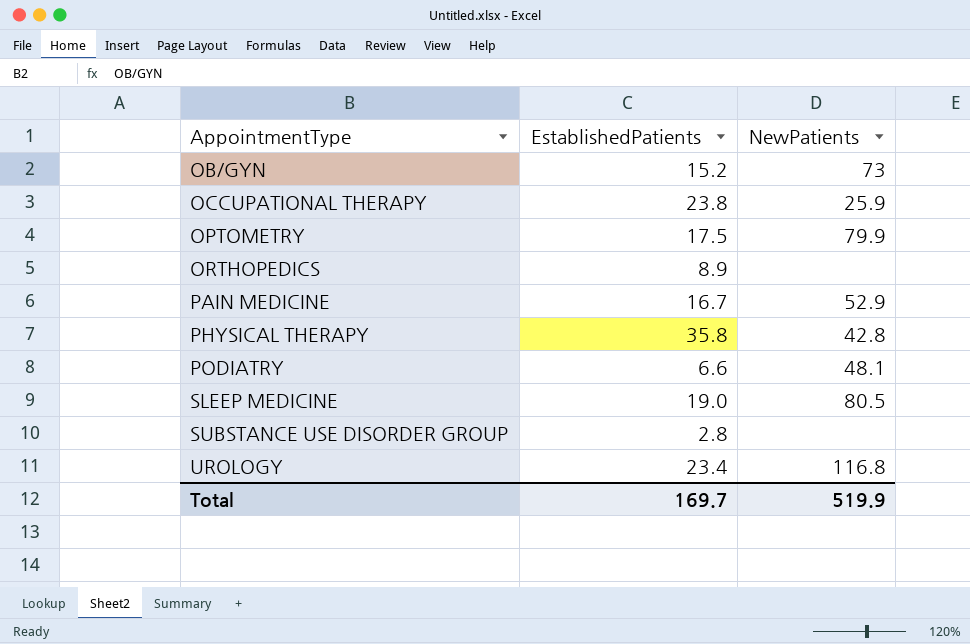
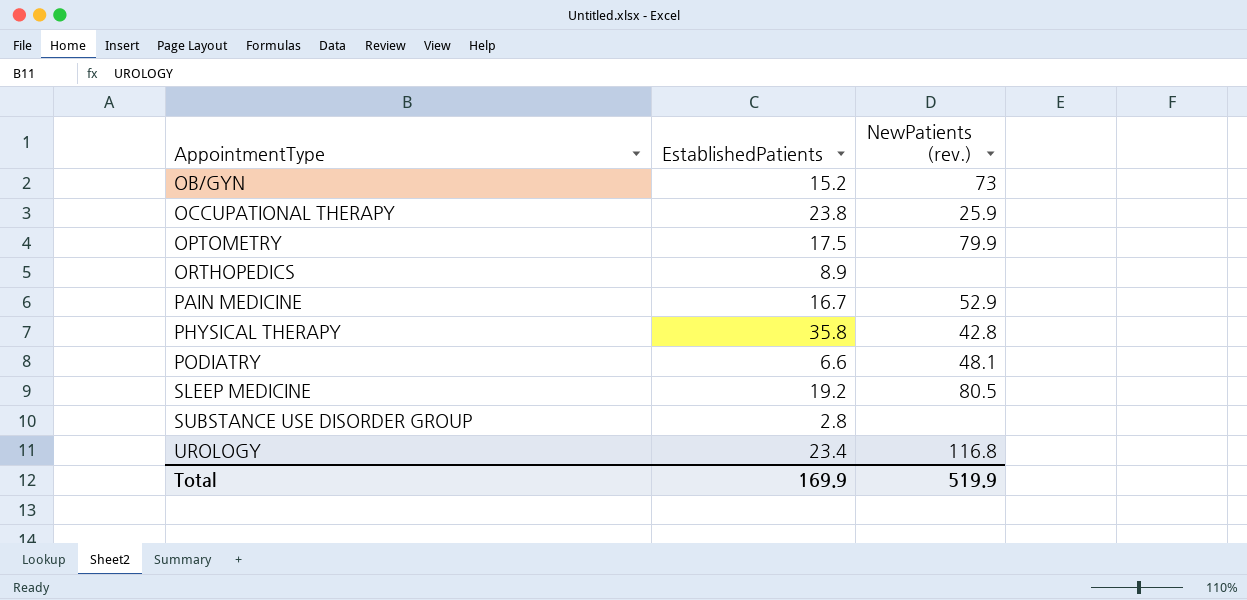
column name: NewPatients -> NewPatients (rev.)
SLEEP MEDICINE | EstablishedPatients: 19.0 -> 19.2
Total | EstablishedPatients: 169.7 -> 169.9

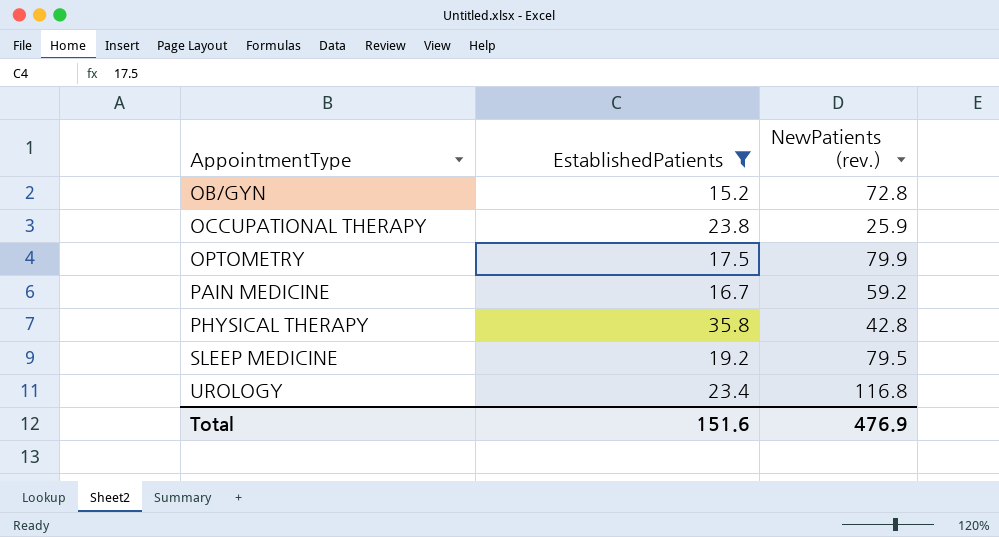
filter: none -> EstablishedPatients >= 15.2
OB/GYN | NewPatients (rev.): 73 -> 72.8
PAIN MEDICINE | NewPatients (rev.): 52.9 -> 59.2
SLEEP MEDICINE | NewPatients (rev.): 80.5 -> 79.5
Total | EstablishedPatients: 169.9 -> 151.6
Total | NewPatients (rev.): 519.9 -> 476.9

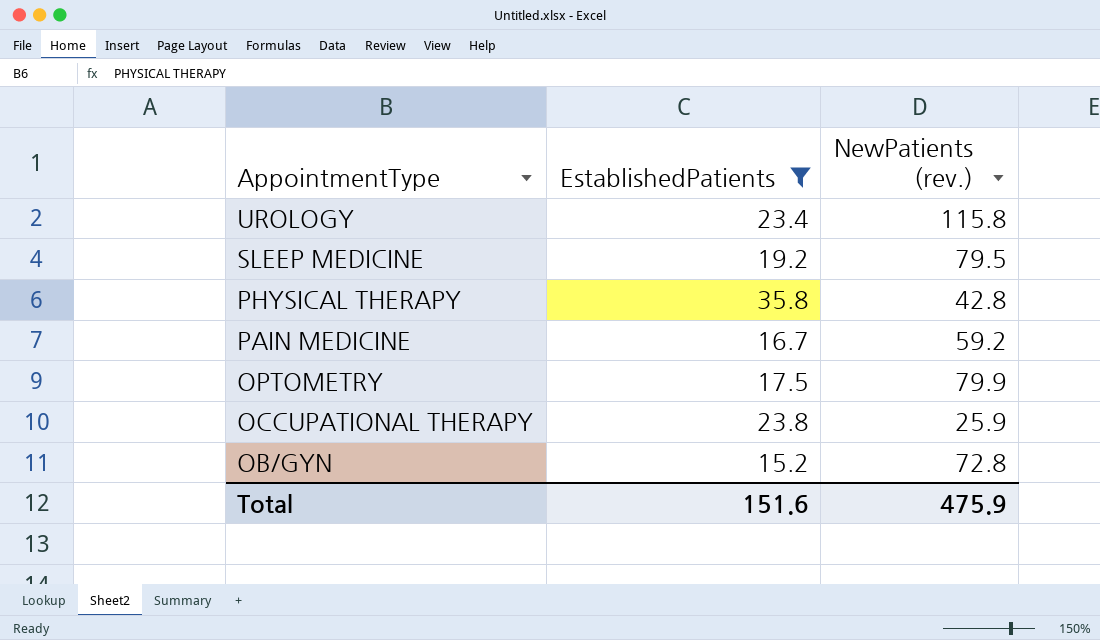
row order: AppointmentType ascending -> AppointmentType descending
UROLOGY | NewPatients (rev.): 116.8 -> 115.8
Total | NewPatients (rev.): 476.9 -> 475.9

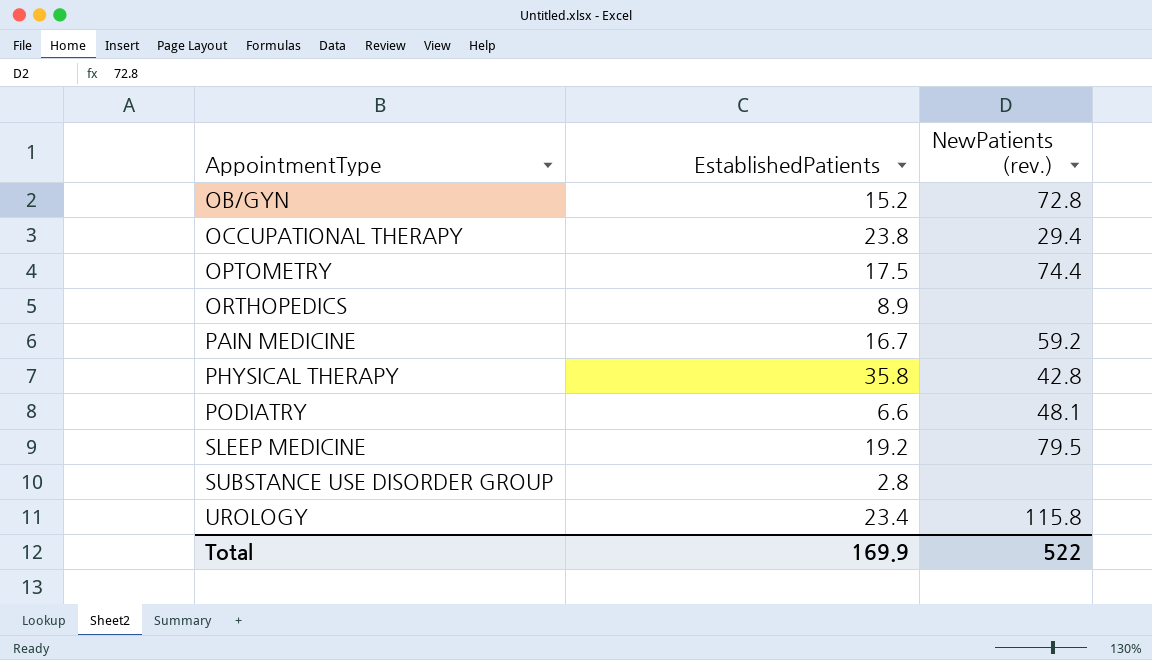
filter: EstablishedPatients >= 15.2 -> none
row order: AppointmentType descending -> AppointmentType ascending
OCCUPATIONAL THERAPY | NewPatients (rev.): 25.9 -> 29.4
OPTOMETRY | NewPatients (rev.): 79.9 -> 74.4
Total | EstablishedPatients: 151.6 -> 169.9
Total | NewPatients (rev.): 475.9 -> 522

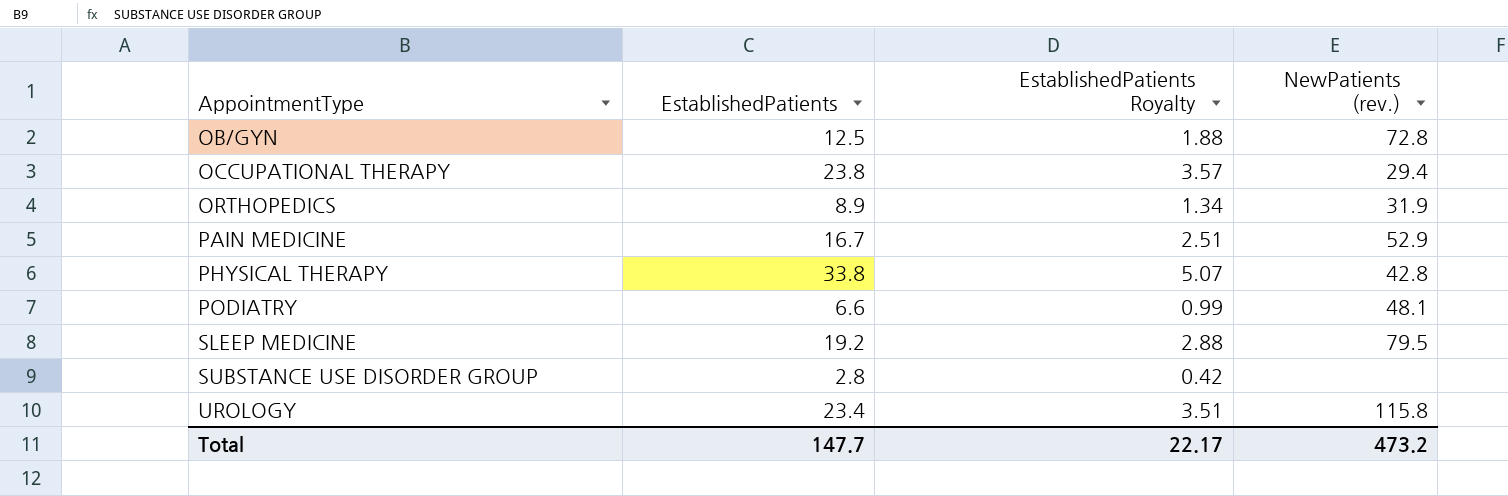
column EstablishedPatients Royalty | formula: none -> [EstablishedPatients] * 0.15
row OPTOMETRY: 17.5 | 74.4 -> none
OB/GYN | EstablishedPatients: 15.2 -> 12.5
ORTHOPEDICS | NewPatients (rev.): none -> 31.9
PAIN MEDICINE | NewPatients (rev.): 59.2 -> 52.9
PHYSICAL THERAPY | EstablishedPatients: 35.8 -> 33.8
Total | EstablishedPatients: 169.9 -> 147.7
Total | NewPatients (rev.): 522 -> 473.2

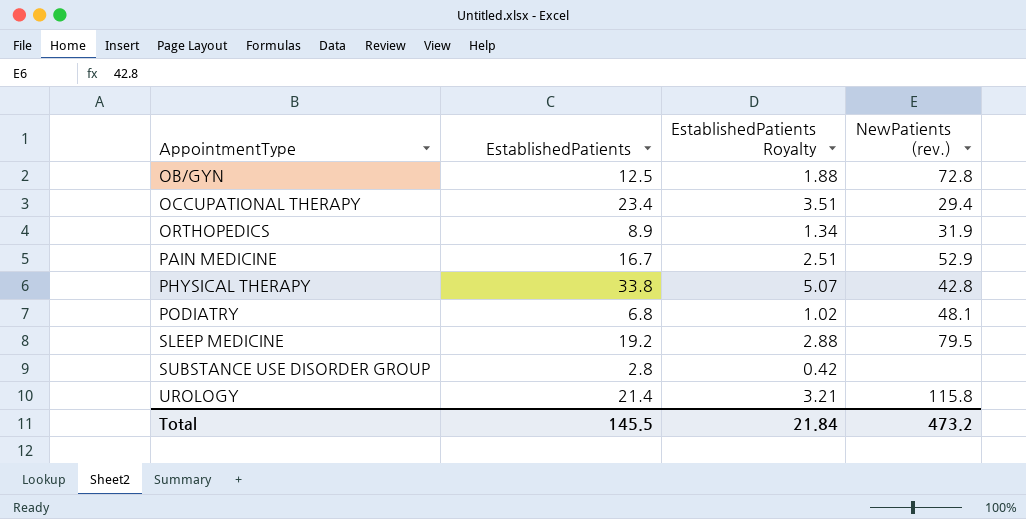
OCCUPATIONAL THERAPY | EstablishedPatients: 23.8 -> 23.4
OCCUPATIONAL THERAPY | EstablishedPatients Royalty: 3.57 -> 3.51
PODIATRY | EstablishedPatients: 6.6 -> 6.8
PODIATRY | EstablishedPatients Royalty: 0.99 -> 1.02
UROLOGY | EstablishedPatients: 23.4 -> 21.4
UROLOGY | EstablishedPatients Royalty: 3.51 -> 3.21
Total | EstablishedPatients: 147.7 -> 145.5
Total | EstablishedPatients Royalty: 22.17 -> 21.84

